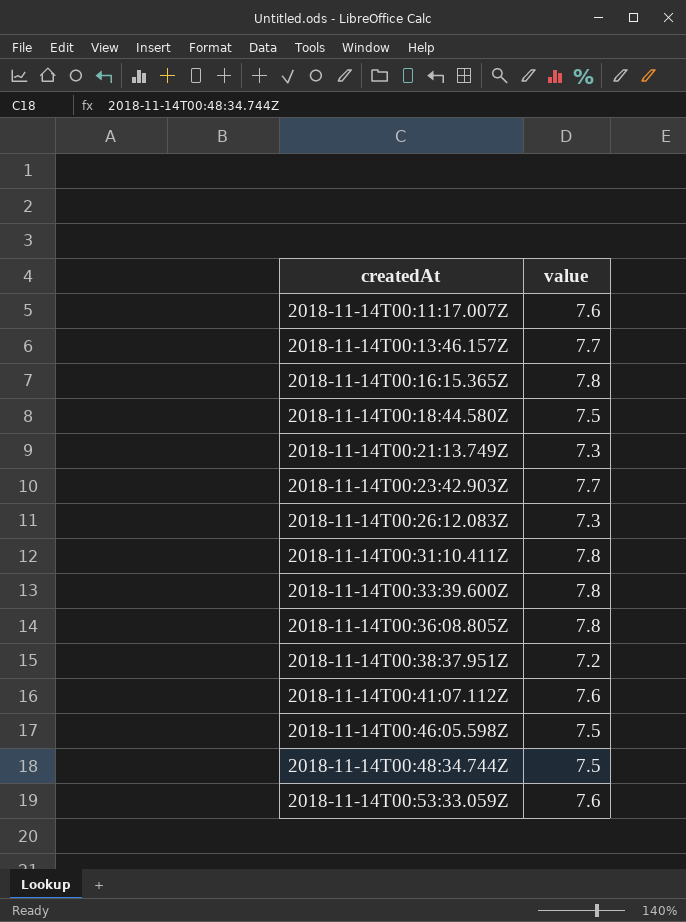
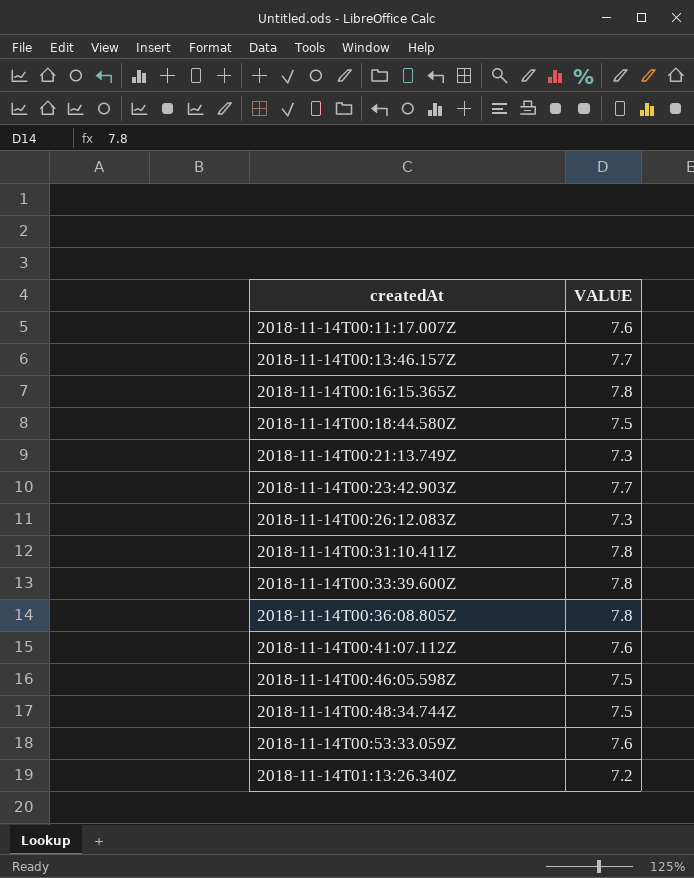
column name: value -> VALUE
row 2018-11-14T00:38:37.951Z: 7.2 -> none
row 2018-11-14T01:13:26.340Z: none -> 7.2

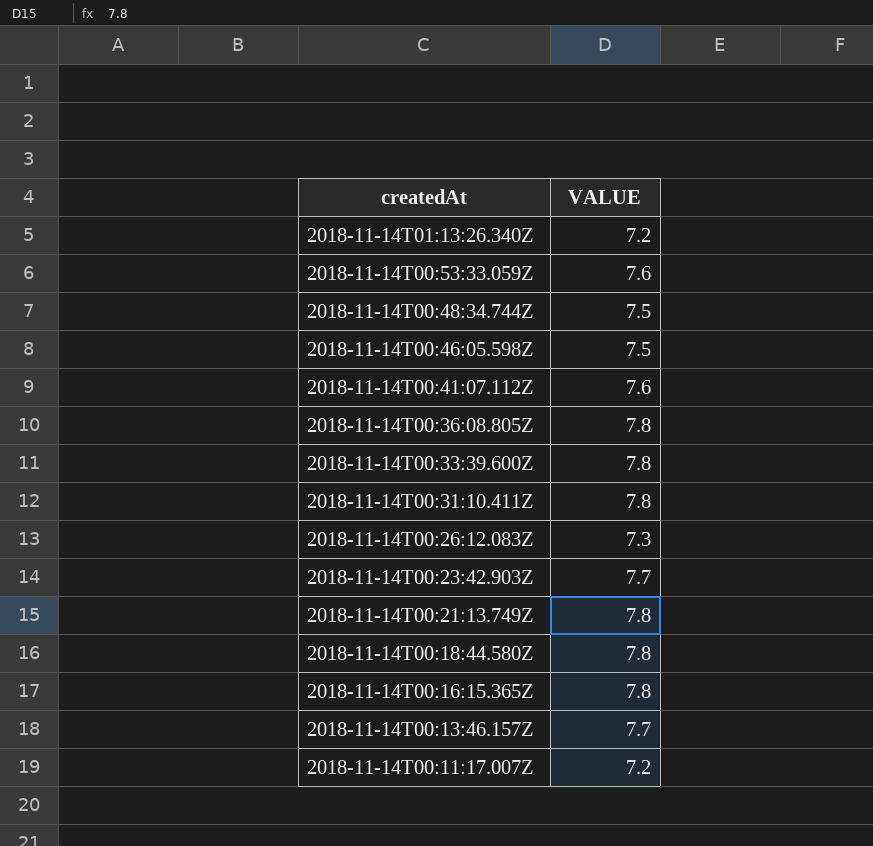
row order: createdAt ascending -> createdAt descending
2018-11-14T00:21:13.749Z | VALUE: 7.3 -> 7.8
2018-11-14T00:18:44.580Z | VALUE: 7.5 -> 7.8
2018-11-14T00:11:17.007Z | VALUE: 7.6 -> 7.2

